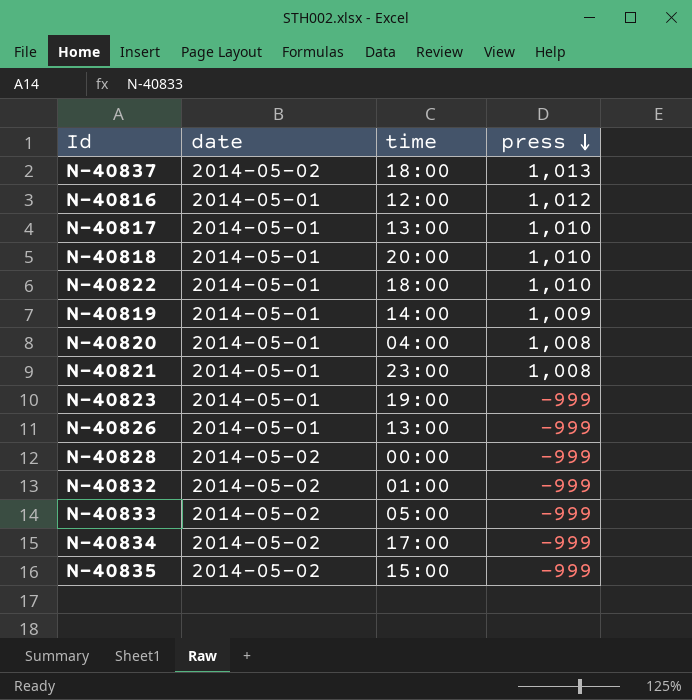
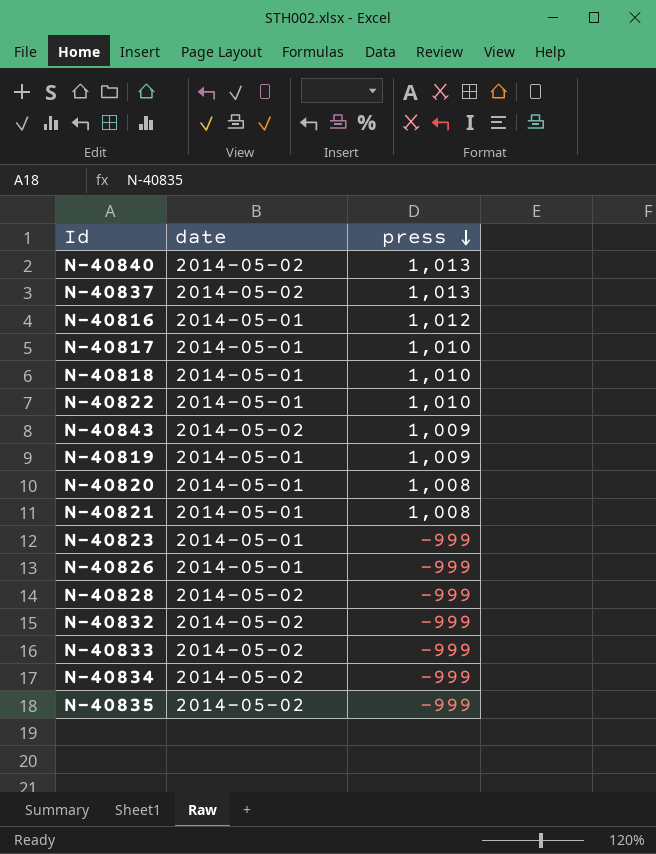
column time | position: 3 -> none
row N-40840: none -> 2014-05-02 | 1,013
row N-40843: none -> 2014-05-02 | 1,009

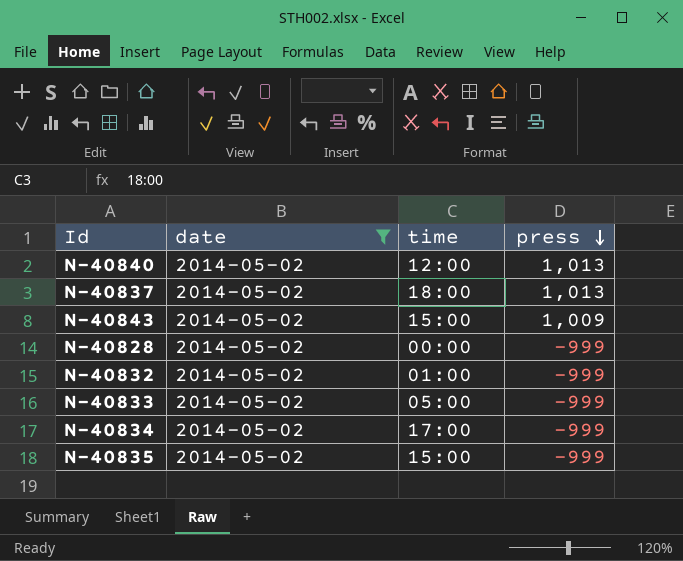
filter: none -> date = 2014-05-02
column time | position: none -> 3

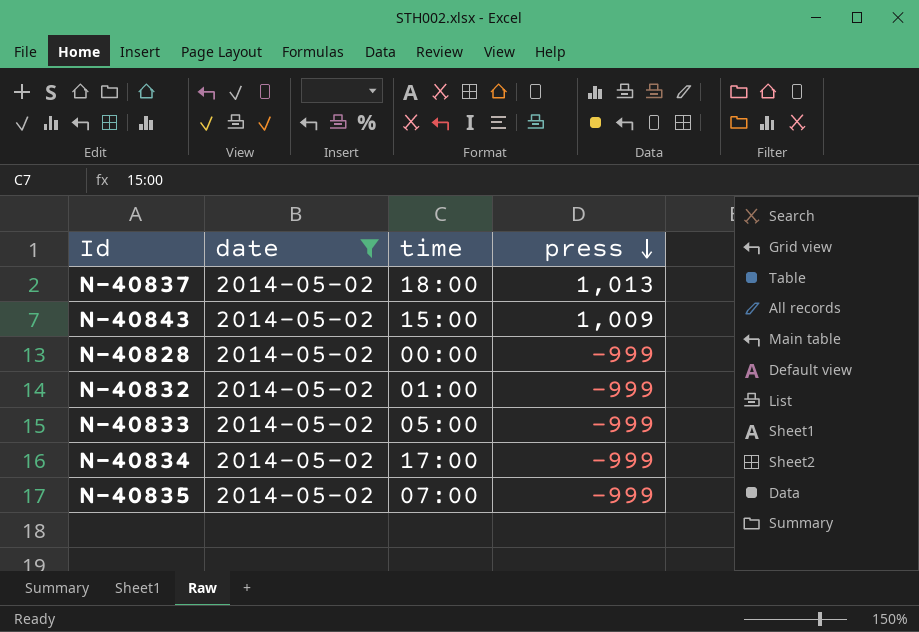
row N-40840: 2014-05-02 | 12:00 | 1,013 -> none
N-40835 | time: 15:00 -> 07:00

